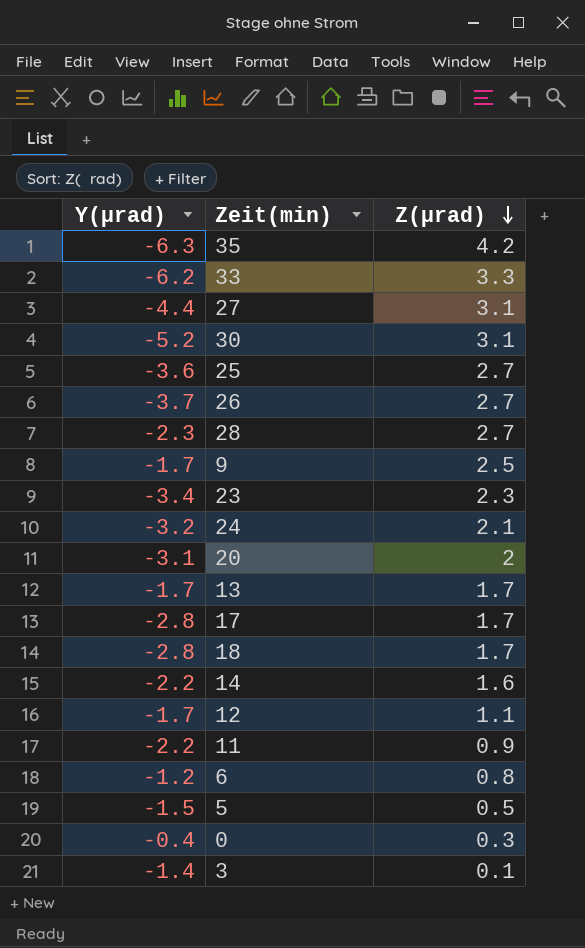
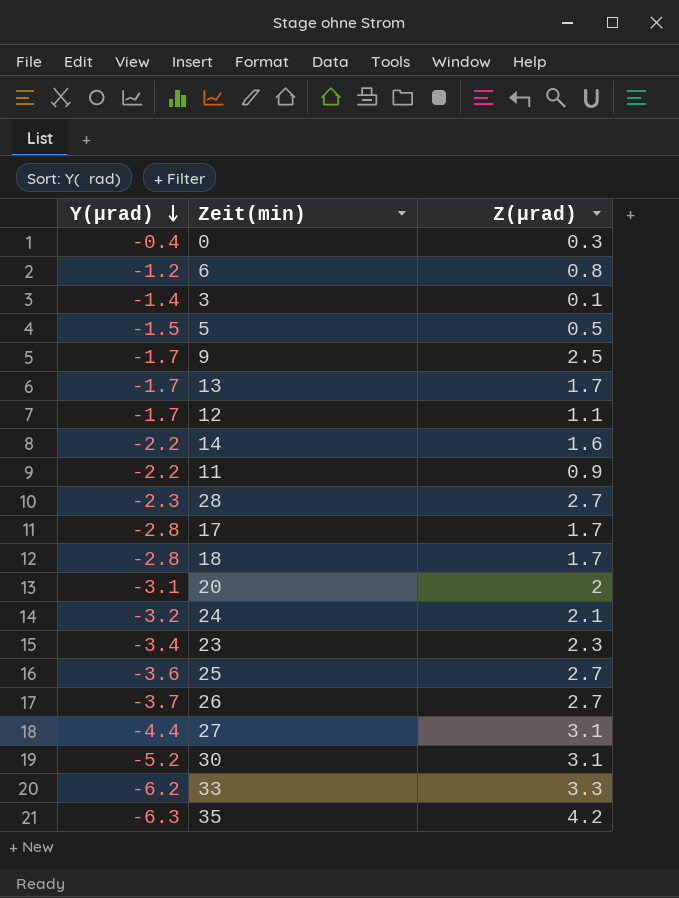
row order: Z(µrad) descending -> Y(µrad) descending

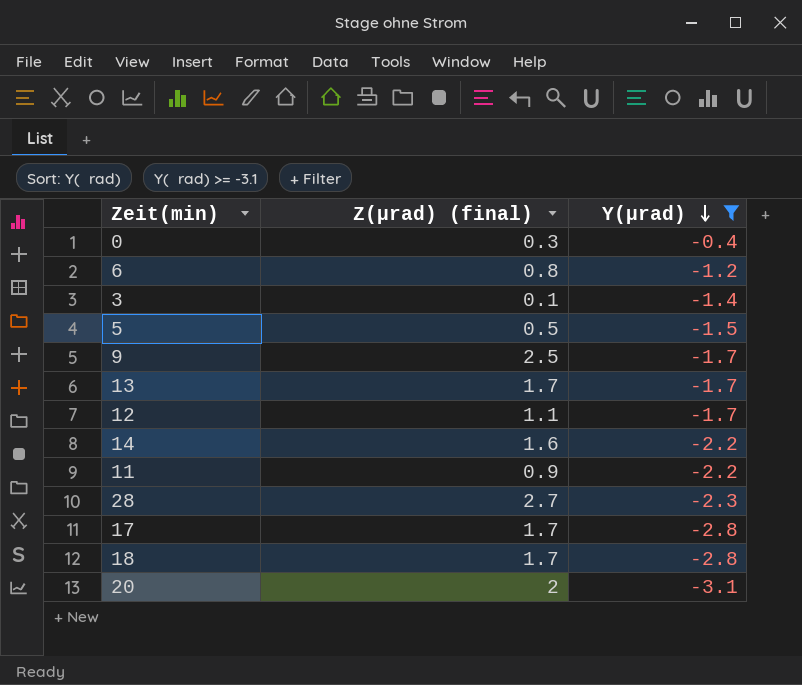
filter: none -> Y(µrad) >= -3.1
column name: Z(µrad) -> Z(µrad) (final)
column Y(µrad) | position: 1 -> 3

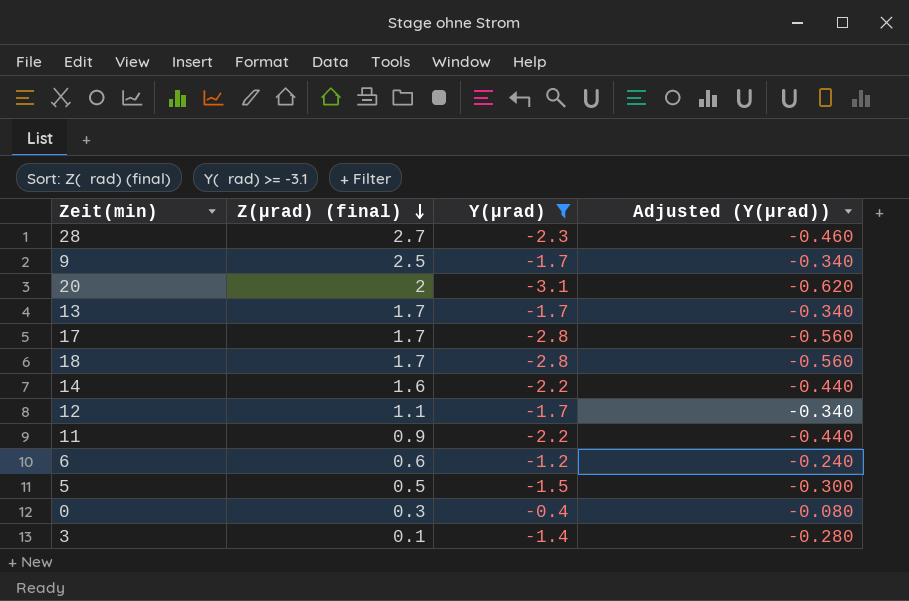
row order: Y(µrad) descending -> Z(µrad) (final) descending
column Adjusted (Y(µrad)) | formula: none -> [Y(µrad)] * 0.2
6 | Z(µrad) (final): 0.8 -> 0.6

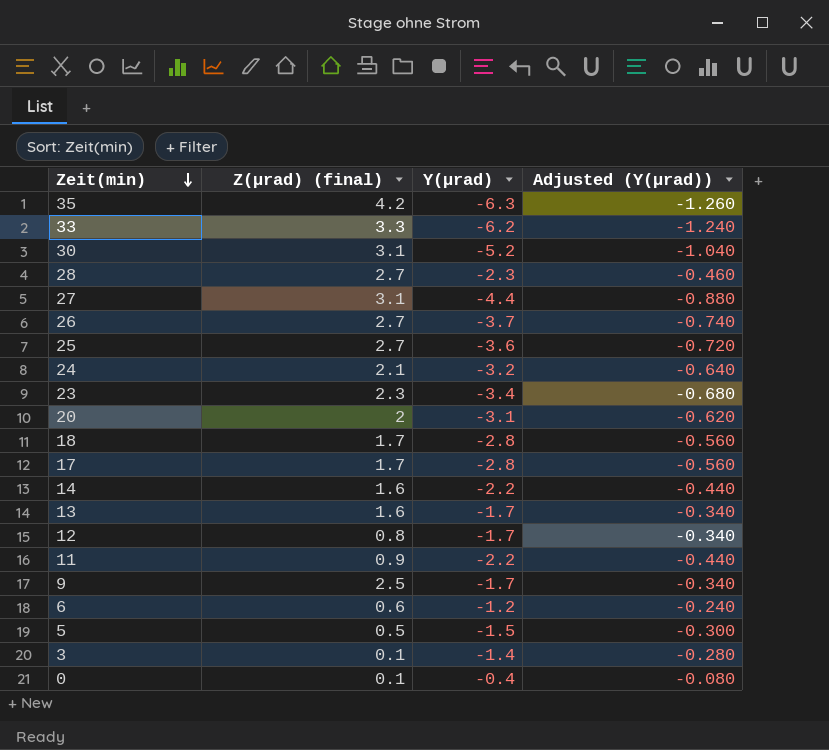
filter: Y(µrad) >= -3.1 -> none
row order: Z(µrad) (final) descending -> Zeit(min) descending
13 | Z(µrad) (final): 1.7 -> 1.6
12 | Z(µrad) (final): 1.1 -> 0.8
0 | Z(µrad) (final): 0.3 -> 0.1

